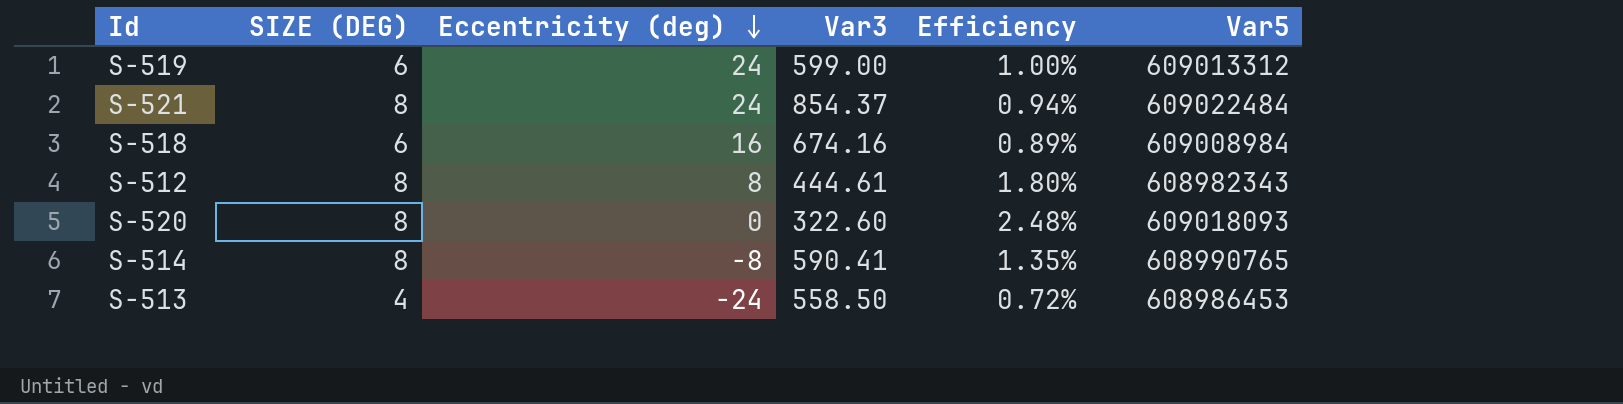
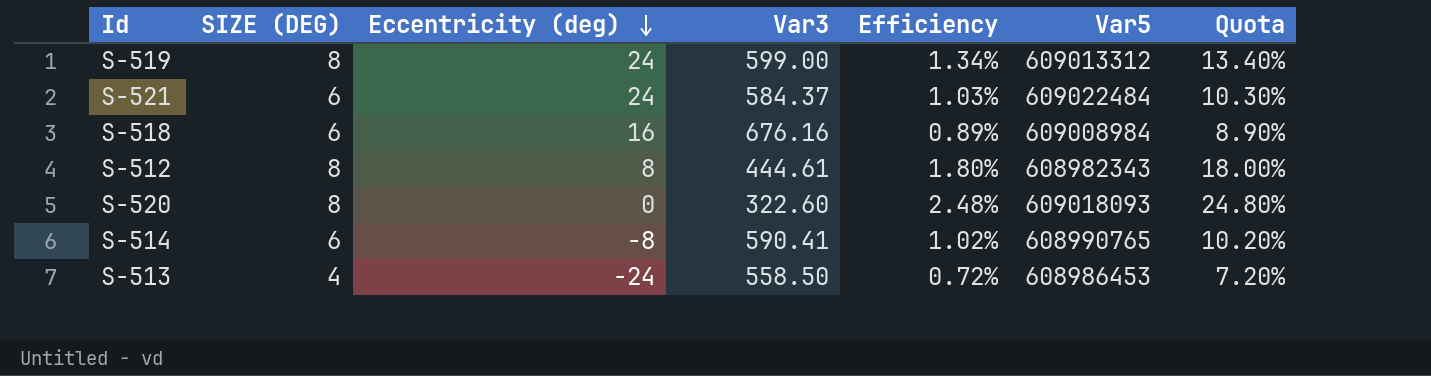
column Quota | formula: none -> [Efficiency] * 10
S-519 | SIZE (DEG): 6 -> 8
S-519 | Efficiency: 1.00% -> 1.34%
S-521 | SIZE (DEG): 8 -> 6
S-521 | Var3: 854.37 -> 584.37
S-521 | Efficiency: 0.94% -> 1.03%
S-518 | Var3: 674.16 -> 676.16
S-514 | SIZE (DEG): 8 -> 6
S-514 | Efficiency: 1.35% -> 1.02%

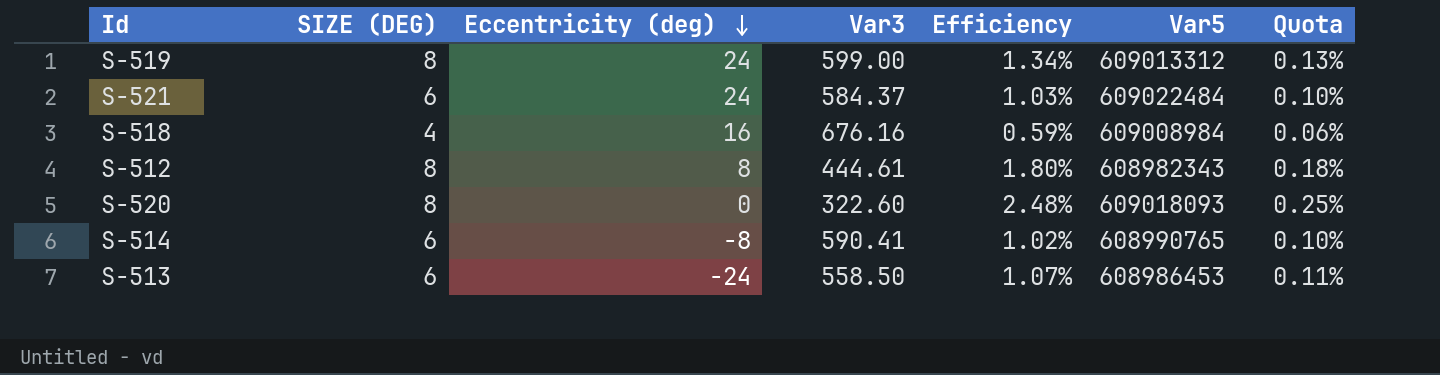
column Quota | formula: [Efficiency] * 10 -> [Efficiency] * 0.1
S-518 | SIZE (DEG): 6 -> 4
S-518 | Efficiency: 0.89% -> 0.59%
S-513 | SIZE (DEG): 4 -> 6
S-513 | Efficiency: 0.72% -> 1.07%

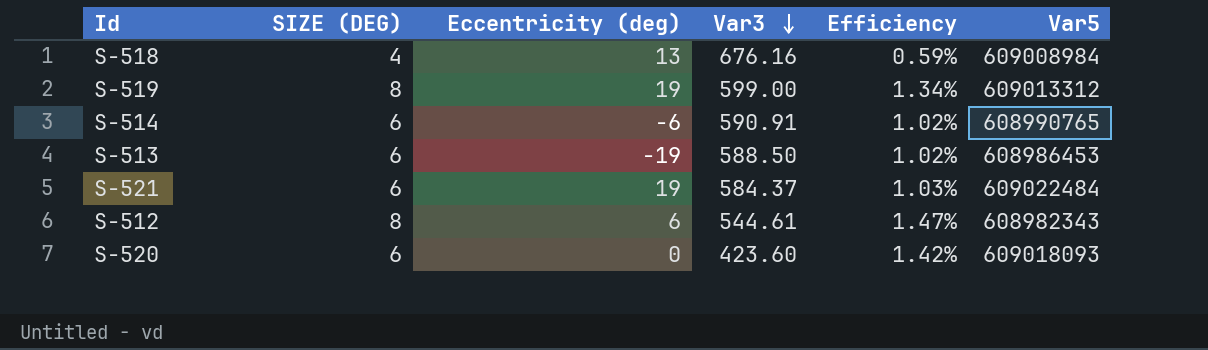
row order: Eccentricity (deg) descending -> Var3 descending
column Quota | formula: [Efficiency] * 0.1 -> none
S-518 | Eccentricity (deg): 16 -> 13
S-519 | Eccentricity (deg): 24 -> 19
S-514 | Eccentricity (deg): -8 -> -6
S-514 | Var3: 590.41 -> 590.91
S-513 | Eccentricity (deg): -24 -> -19
S-513 | Var3: 558.50 -> 588.50
S-513 | Efficiency: 1.07% -> 1.02%
S-521 | Eccentricity (deg): 24 -> 19
S-512 | Eccentricity (deg): 8 -> 6
S-512 | Var3: 444.61 -> 544.61
S-512 | Efficiency: 1.80% -> 1.47%
S-520 | SIZE (DEG): 8 -> 6
S-520 | Var3: 322.60 -> 423.60
S-520 | Efficiency: 2.48% -> 1.42%

